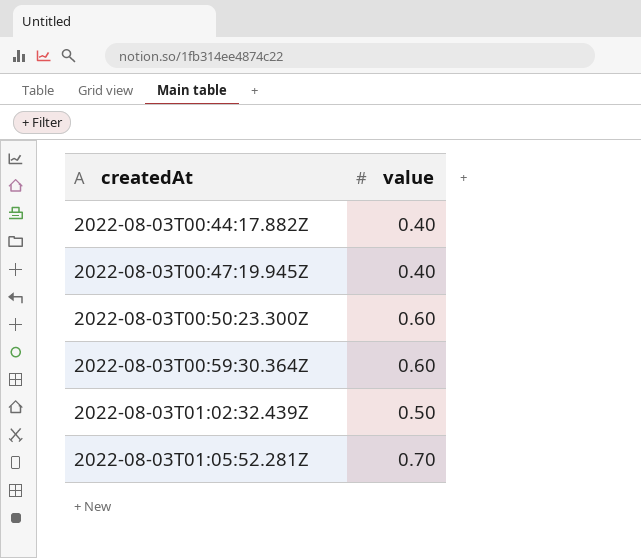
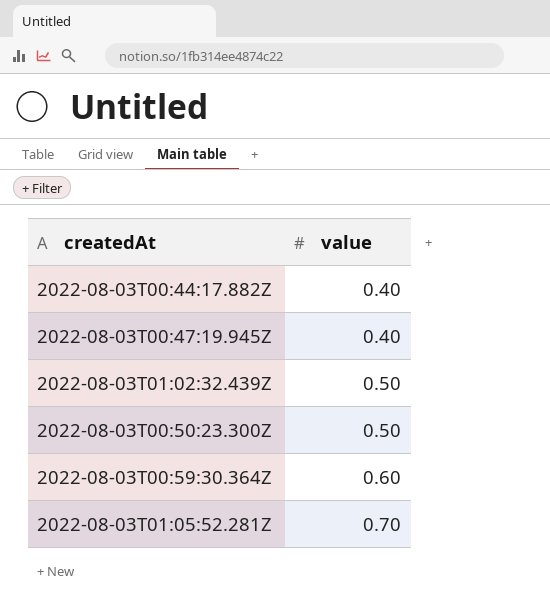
row order: createdAt ascending -> value ascending
2022-08-03T00:50:23.300Z | value: 0.60 -> 0.50

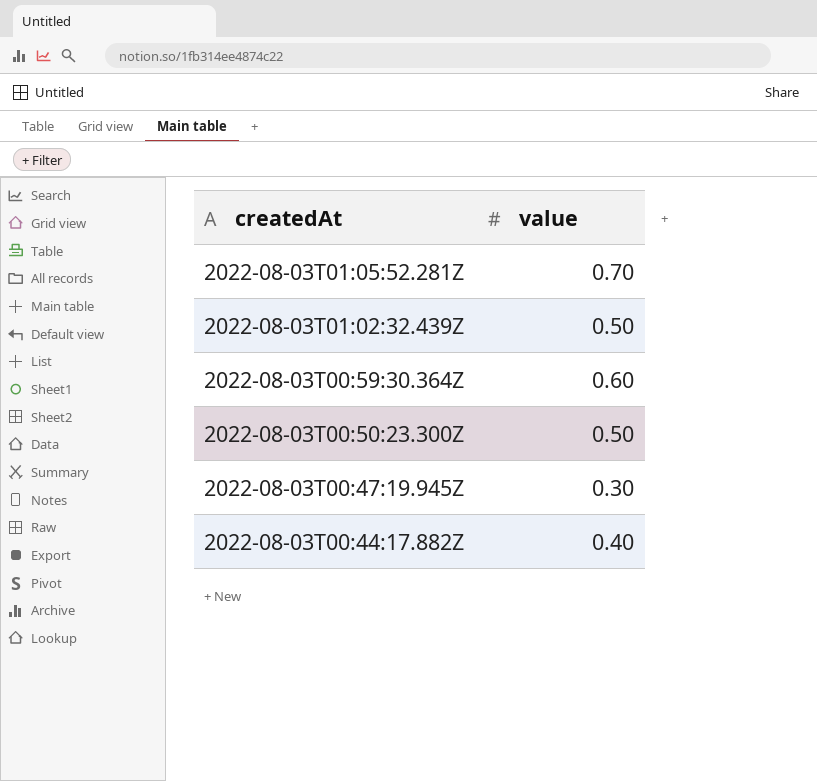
row order: value ascending -> createdAt descending
2022-08-03T00:47:19.945Z | value: 0.40 -> 0.30

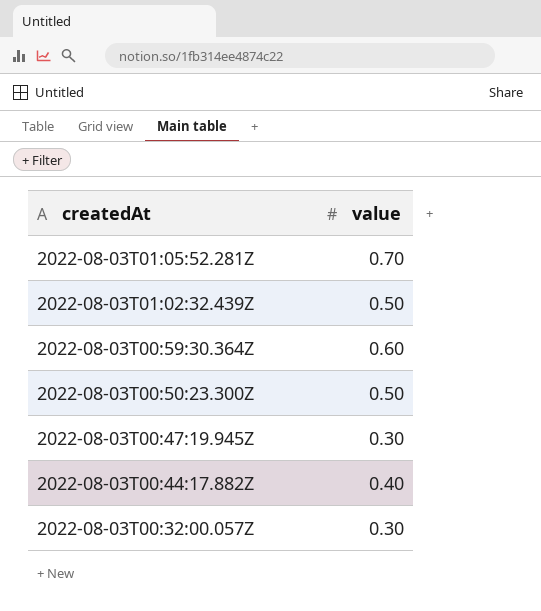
row 2022-08-03T00:32:00.057Z: none -> 0.30

